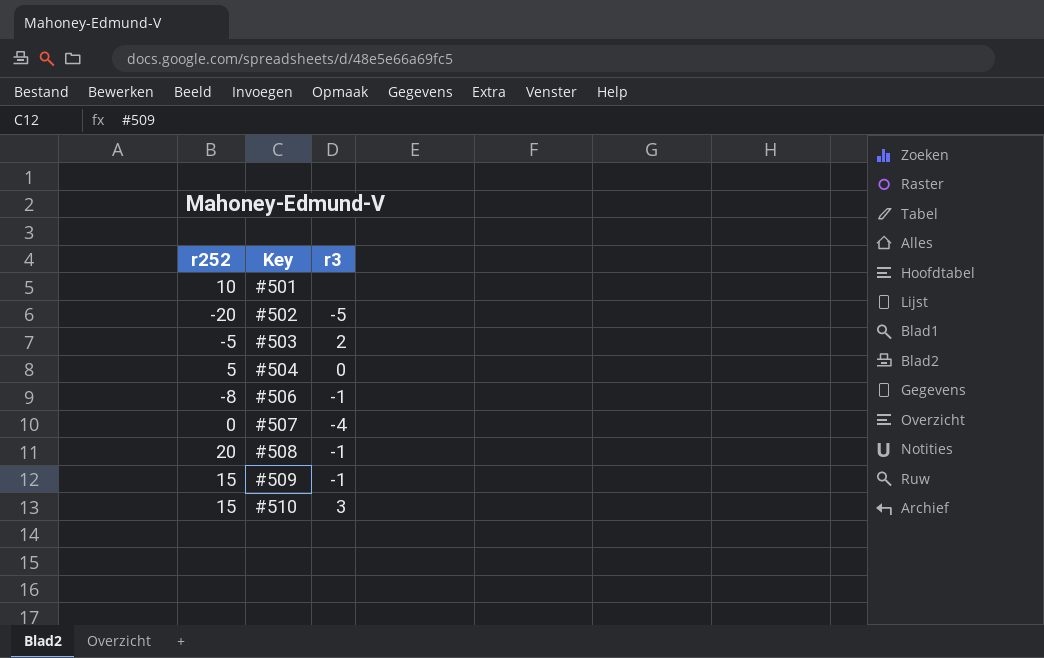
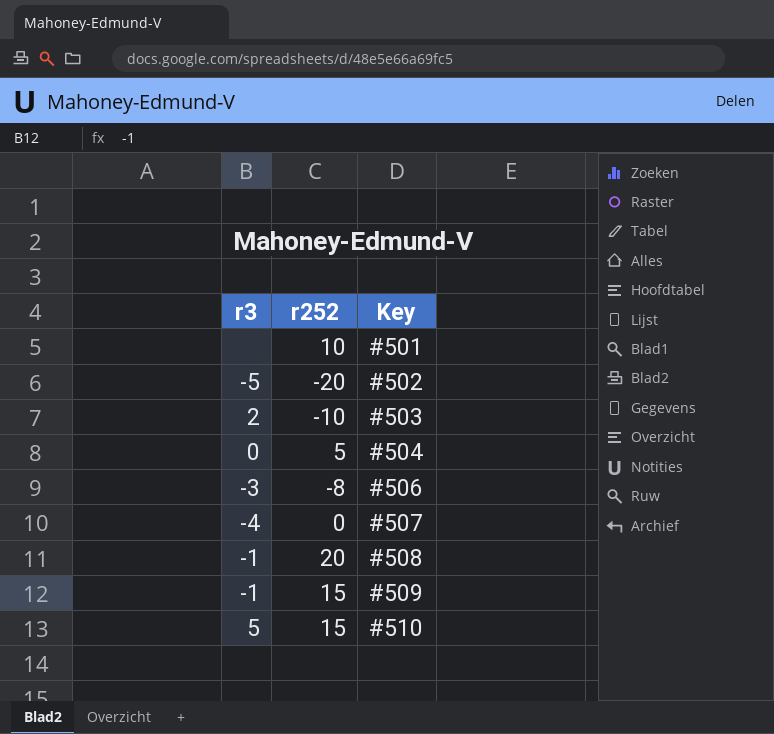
column r3 | position: 3 -> 1
#503 | r252: -5 -> -10
#506 | r3: -1 -> -3
#510 | r3: 3 -> 5

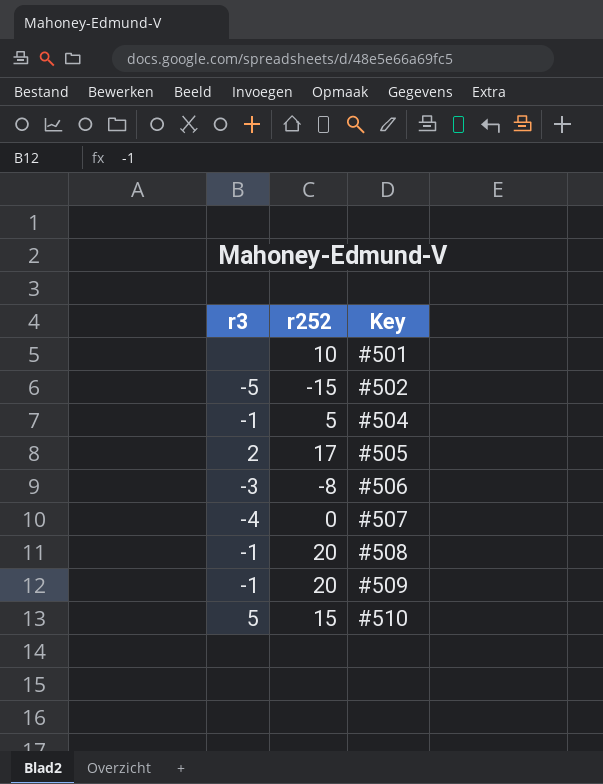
row #503: 2 | -10 -> none
#502 | r252: -20 -> -15
#504 | r3: 0 -> -1
row #505: none -> 2 | 17
#509 | r252: 15 -> 20

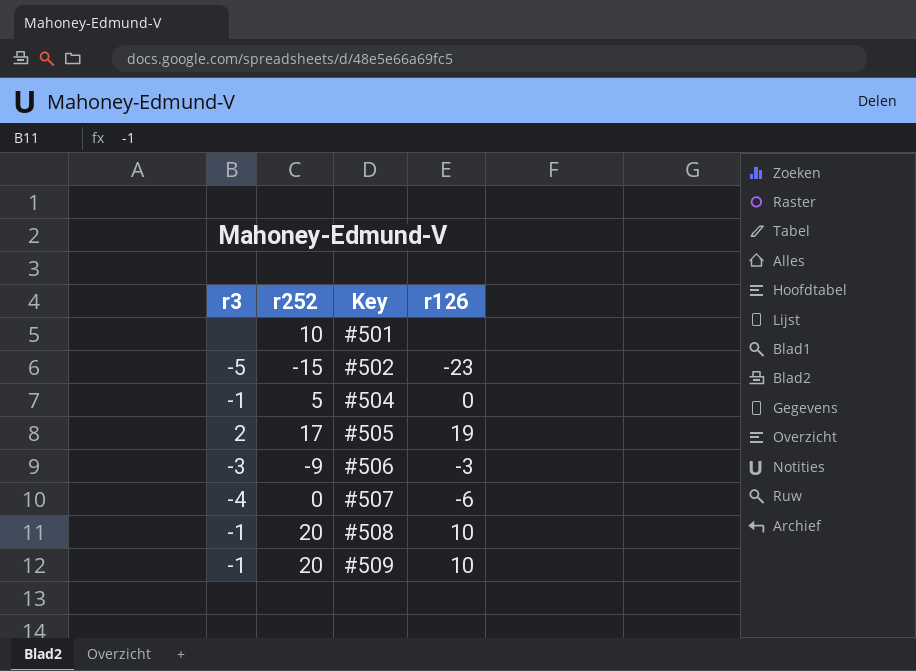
column r126 | position: none -> 4
row #510: 5 | 15 -> none
#506 | r252: -8 -> -9

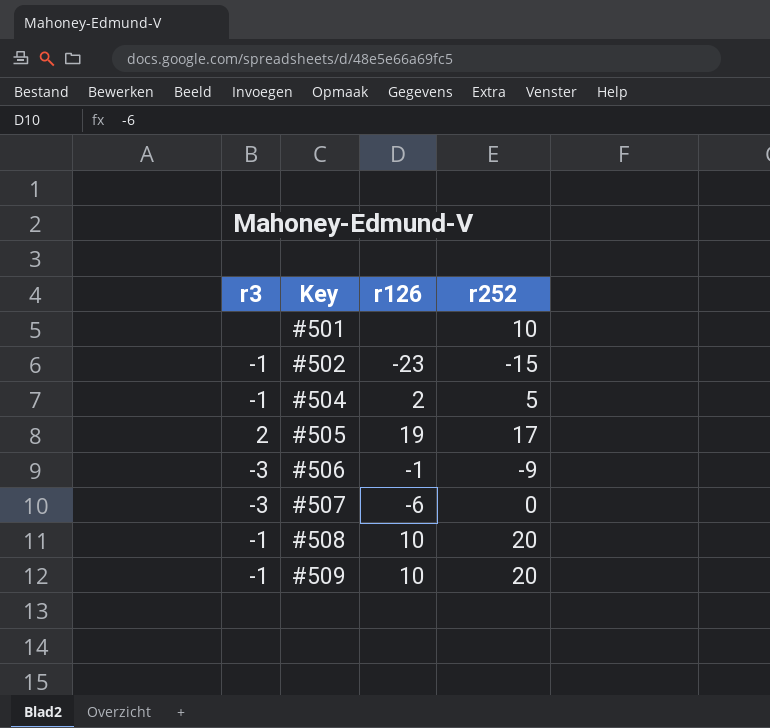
column r252 | position: 2 -> 4
#502 | r3: -5 -> -1
#504 | r126: 0 -> 2
#506 | r126: -3 -> -1
#507 | r3: -4 -> -3

